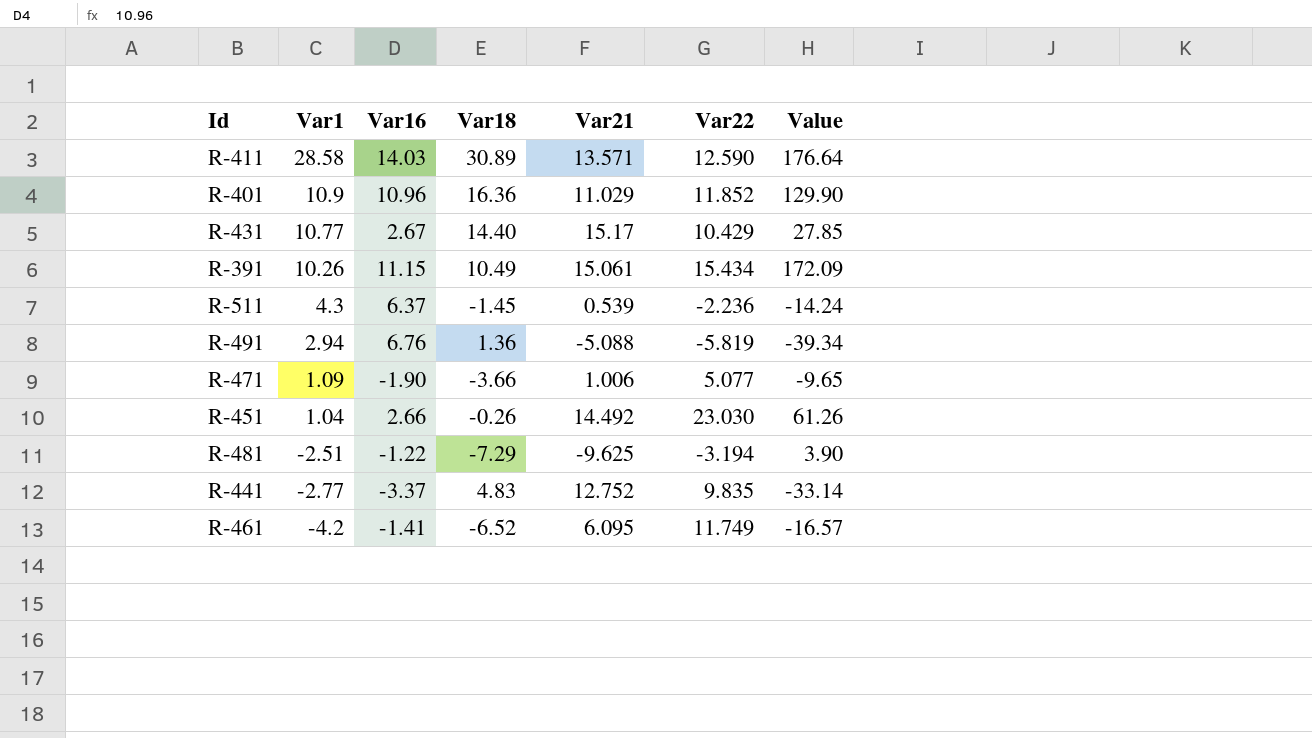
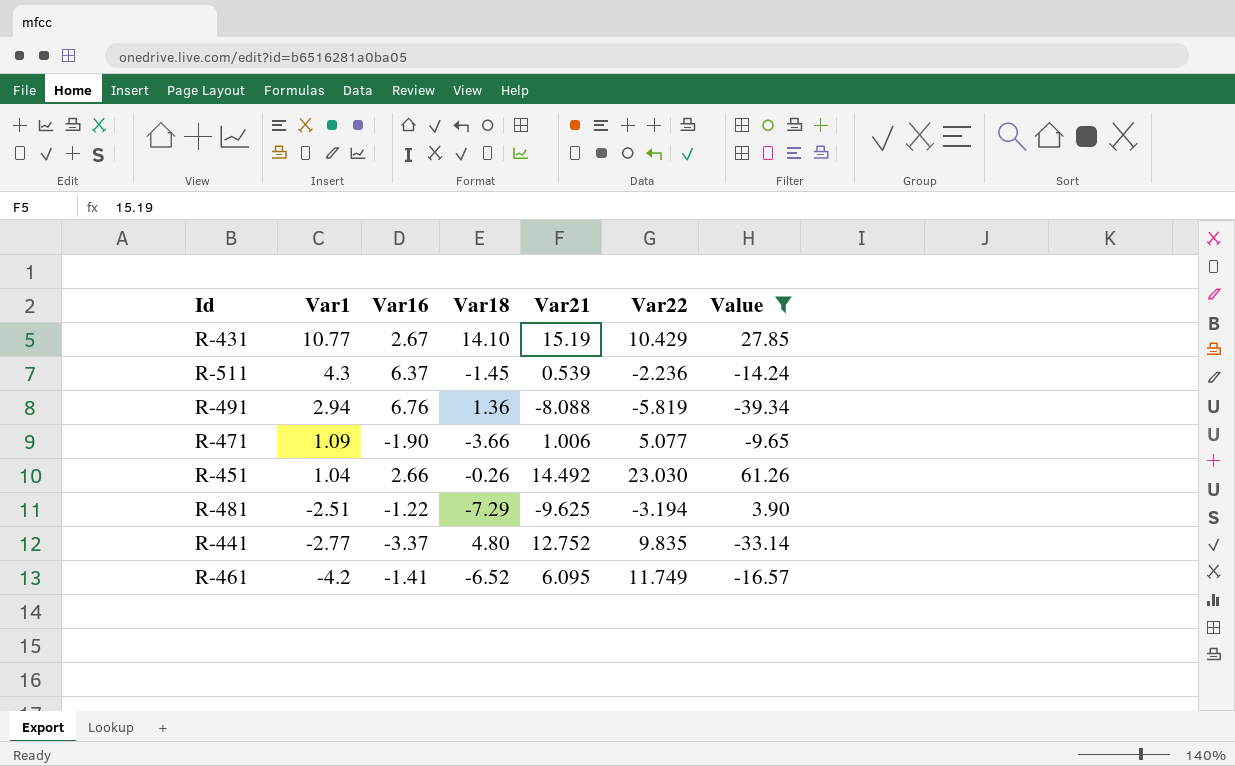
filter: none -> Value <= 61.26
R-431 | Var18: 14.40 -> 14.10
R-431 | Var21: 15.17 -> 15.19
R-491 | Var21: -5.088 -> -8.088
R-441 | Var18: 4.83 -> 4.80

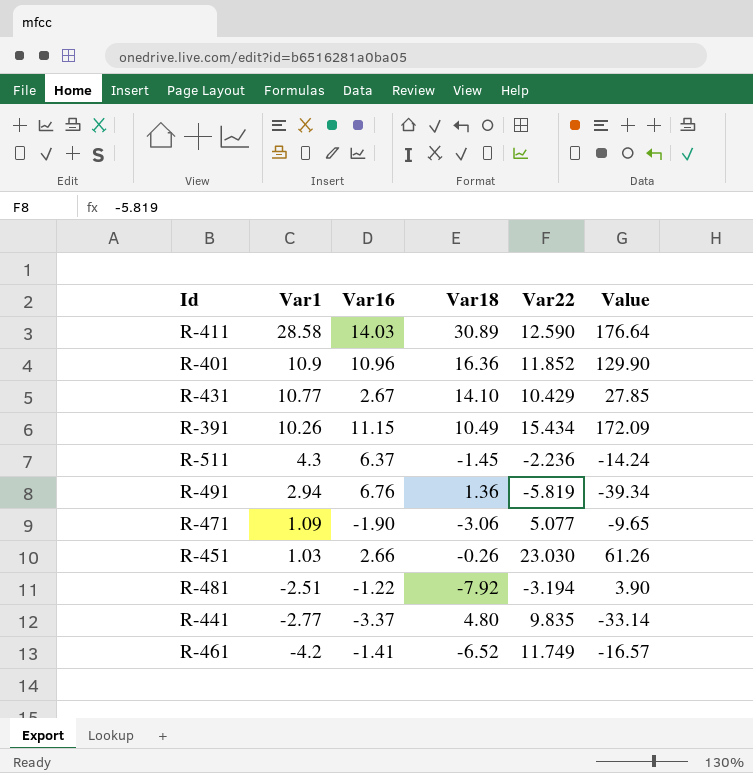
filter: Value <= 61.26 -> none
column Var21 | position: 5 -> none
R-471 | Var18: -3.66 -> -3.06
R-451 | Var1: 1.04 -> 1.03
R-481 | Var18: -7.29 -> -7.92

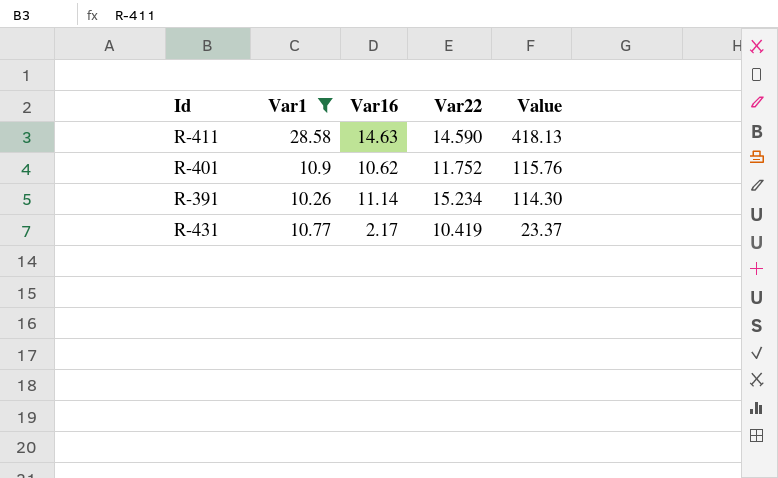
filter: none -> Var1 >= 10.26
row order: Var1 descending -> Value descending
column Var18 | position: 4 -> none
column Value | formula: [Var16] * [Var22] -> [Var1] * [Var16]
R-411 | Var16: 14.03 -> 14.63
R-411 | Var22: 12.590 -> 14.590
R-401 | Var16: 10.96 -> 10.62
R-401 | Var22: 11.852 -> 11.752
R-391 | Var16: 11.15 -> 11.14
R-391 | Var22: 15.434 -> 15.234
R-431 | Var16: 2.67 -> 2.17
R-431 | Var22: 10.429 -> 10.419

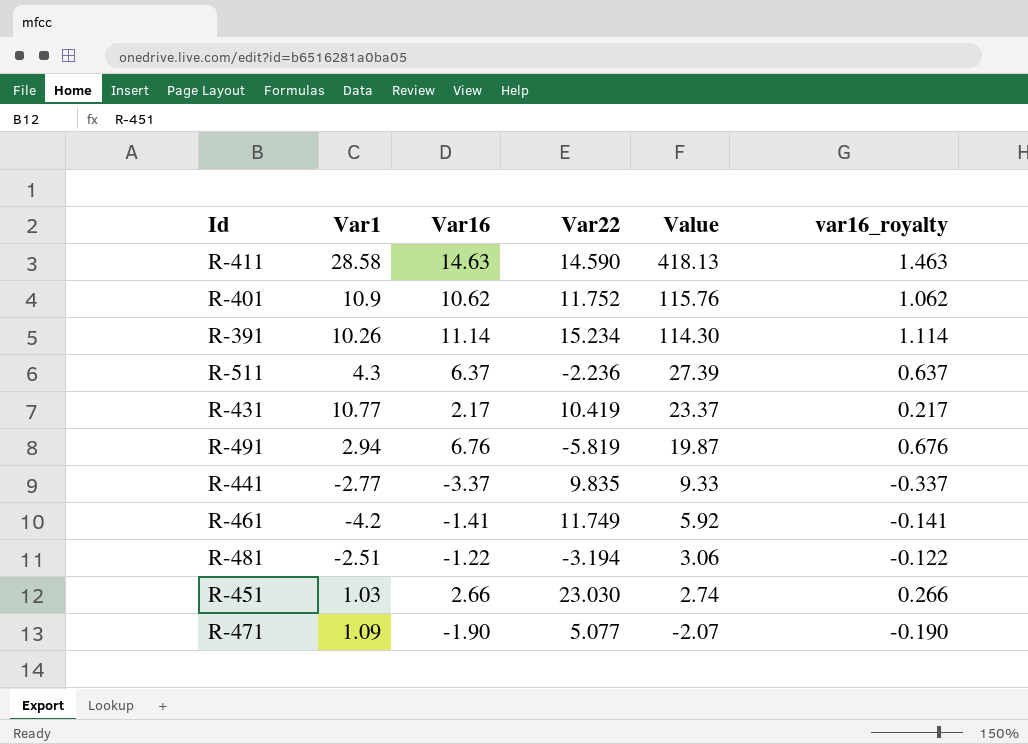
filter: Var1 >= 10.26 -> none
column var16_royalty | formula: none -> [Var16] * 0.1

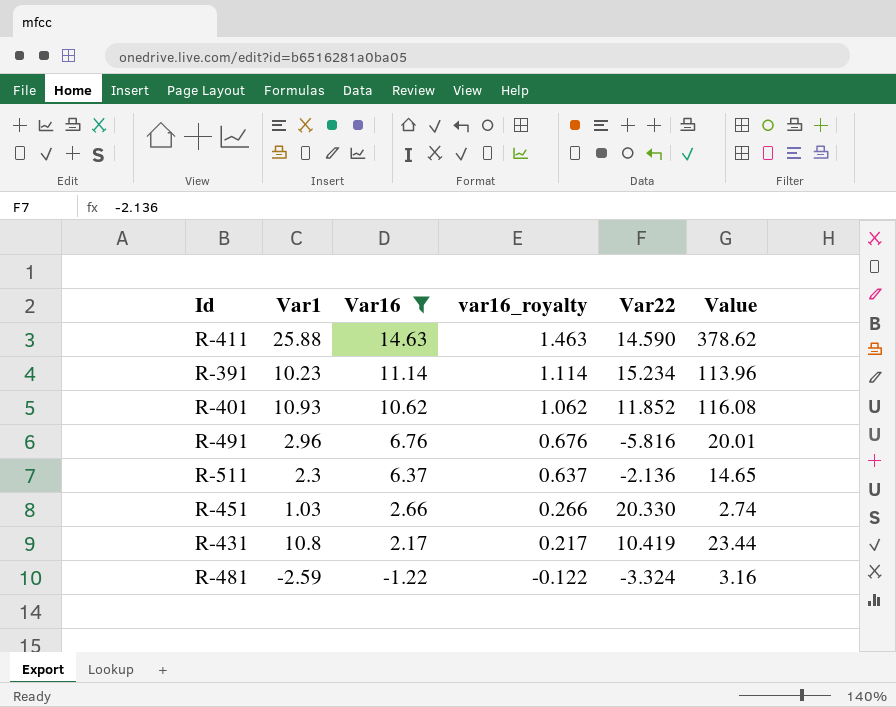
filter: none -> Var16 >= -1.22
row order: Value descending -> Var16 descending
column var16_royalty | position: 6 -> 4
R-411 | Var1: 28.58 -> 25.88
R-411 | Value: 418.13 -> 378.62
R-391 | Var1: 10.26 -> 10.23
R-391 | Value: 114.30 -> 113.96
R-401 | Var1: 10.9 -> 10.93
R-401 | Var22: 11.752 -> 11.852
R-401 | Value: 115.76 -> 116.08
R-491 | Var1: 2.94 -> 2.96
R-491 | Var22: -5.819 -> -5.816
R-491 | Value: 19.87 -> 20.01
R-511 | Var1: 4.3 -> 2.3
R-511 | Var22: -2.236 -> -2.136
R-511 | Value: 27.39 -> 14.65
R-451 | Var22: 23.030 -> 20.330
R-431 | Var1: 10.77 -> 10.8
R-431 | Value: 23.37 -> 23.44
R-481 | Var1: -2.51 -> -2.59
R-481 | Var22: -3.194 -> -3.324
R-481 | Value: 3.06 -> 3.16

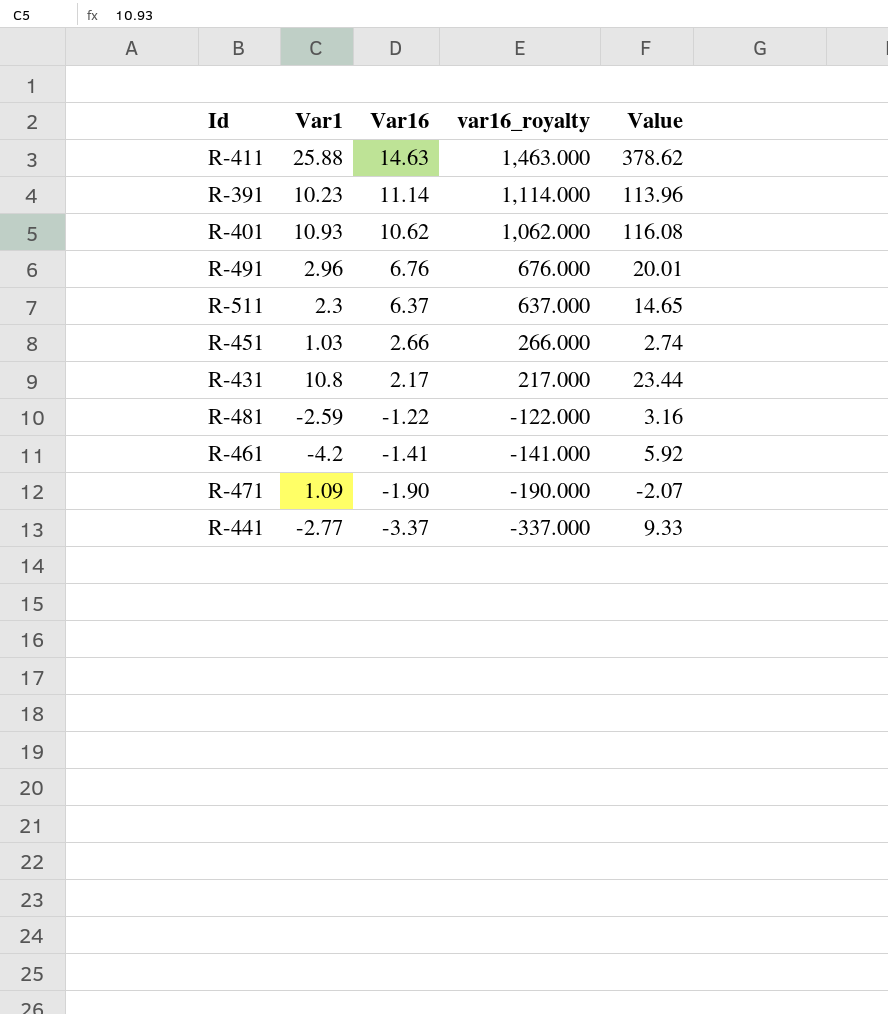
filter: Var16 >= -1.22 -> none
column Var22 | position: 5 -> none
column var16_royalty | formula: [Var16] * 0.1 -> [Var16] * 100

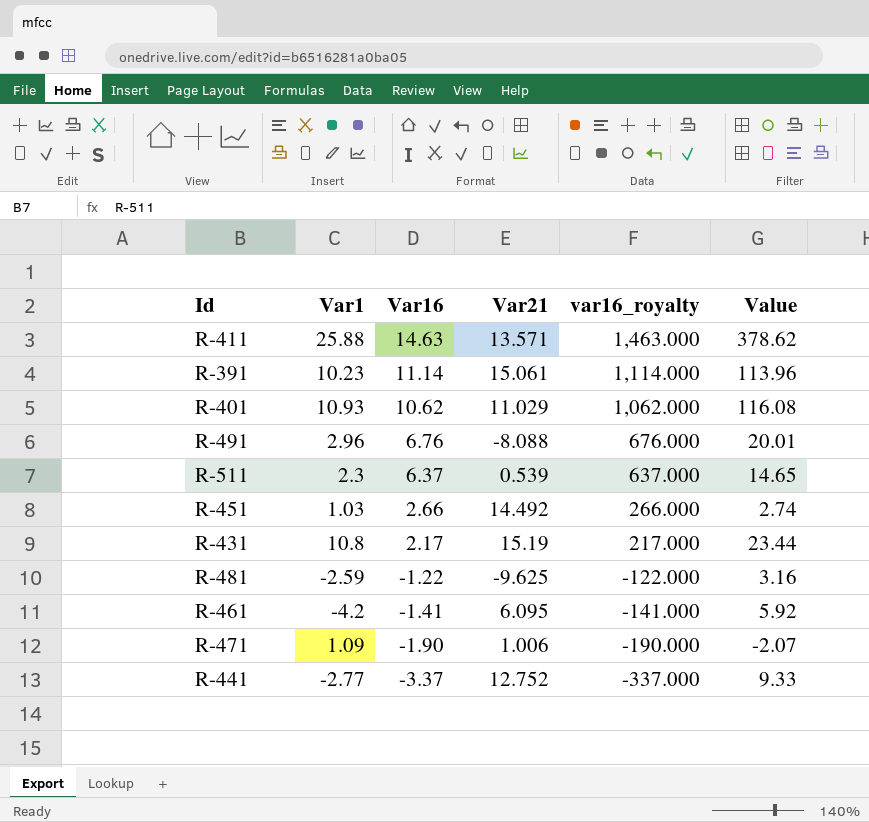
column Var21 | position: none -> 4

